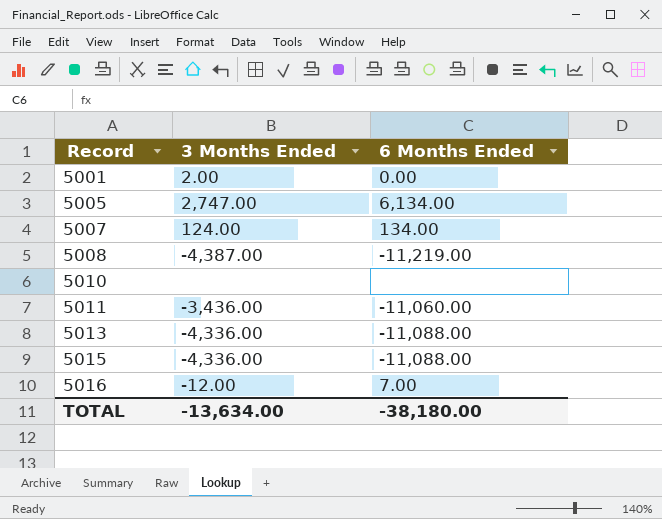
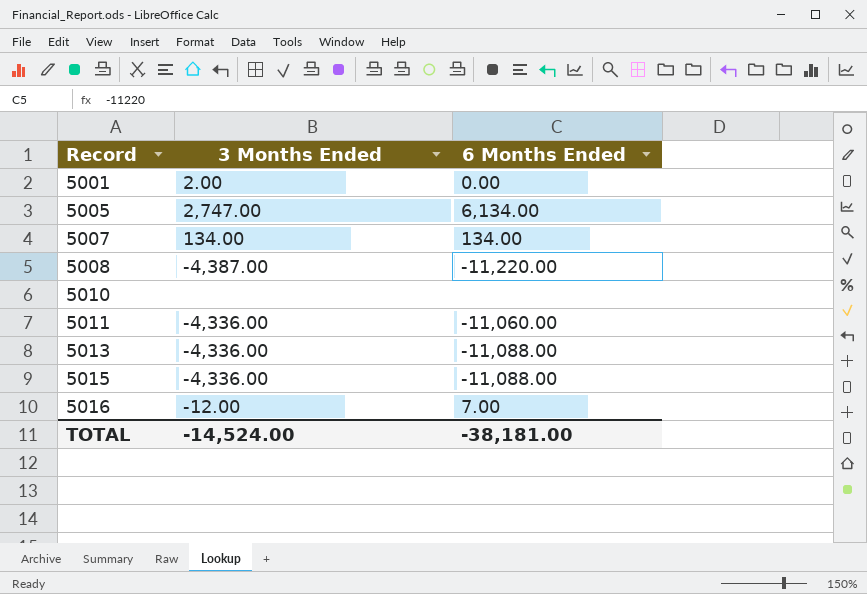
5007 | 3 Months Ended: 124.00 -> 134.00
5008 | 6 Months Ended: -11,219.00 -> -11,220.00
5011 | 3 Months Ended: -3,436.00 -> -4,336.00
TOTAL | 3 Months Ended: -13,634.00 -> -14,524.00
TOTAL | 6 Months Ended: -38,180.00 -> -38,181.00

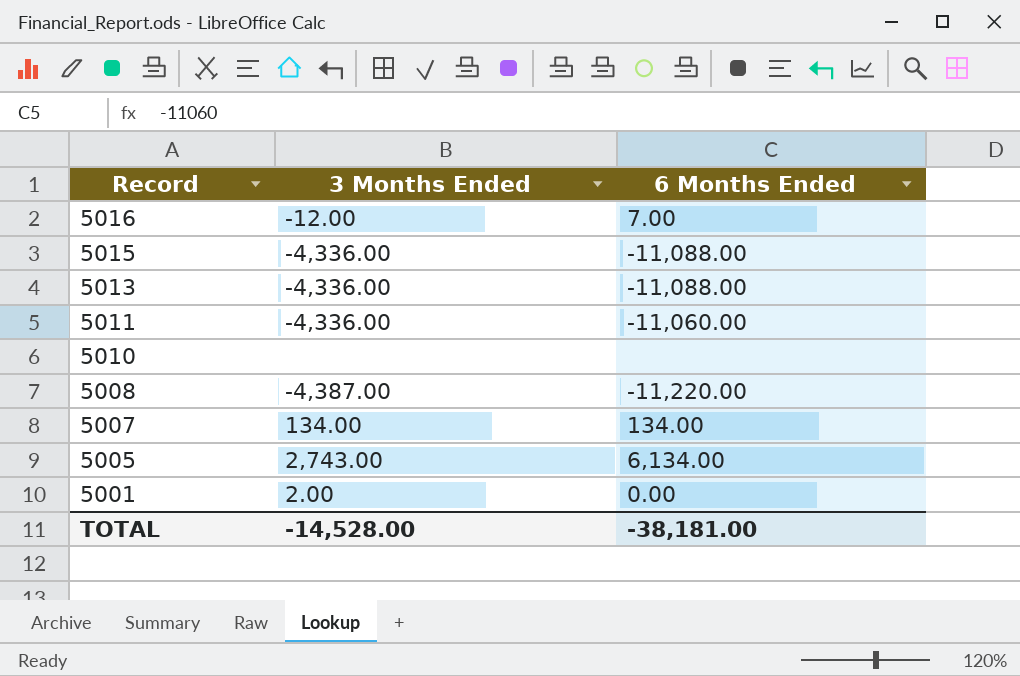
row order: Record ascending -> Record descending
5005 | 3 Months Ended: 2,747.00 -> 2,743.00
TOTAL | 3 Months Ended: -14,524.00 -> -14,528.00

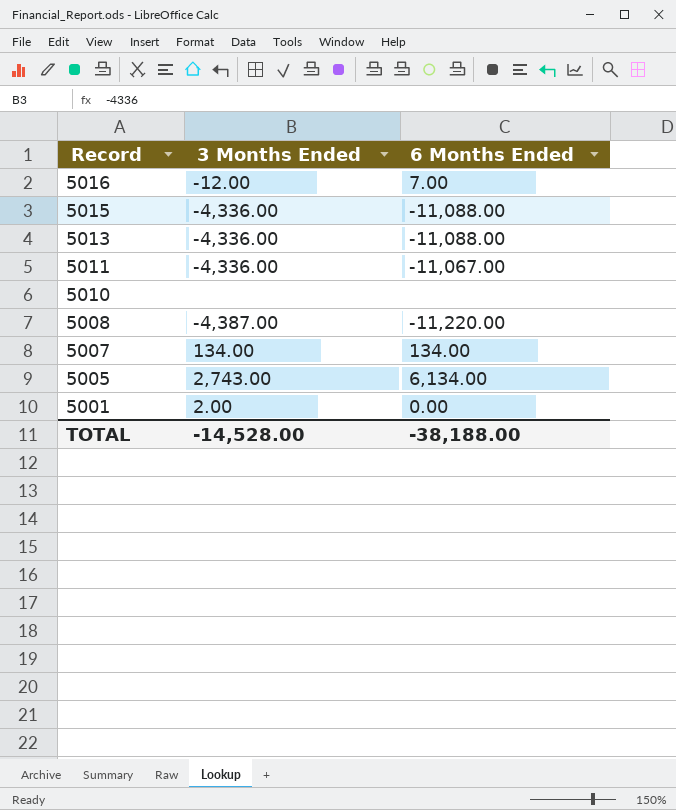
5011 | 6 Months Ended: -11,060.00 -> -11,067.00
TOTAL | 6 Months Ended: -38,181.00 -> -38,188.00

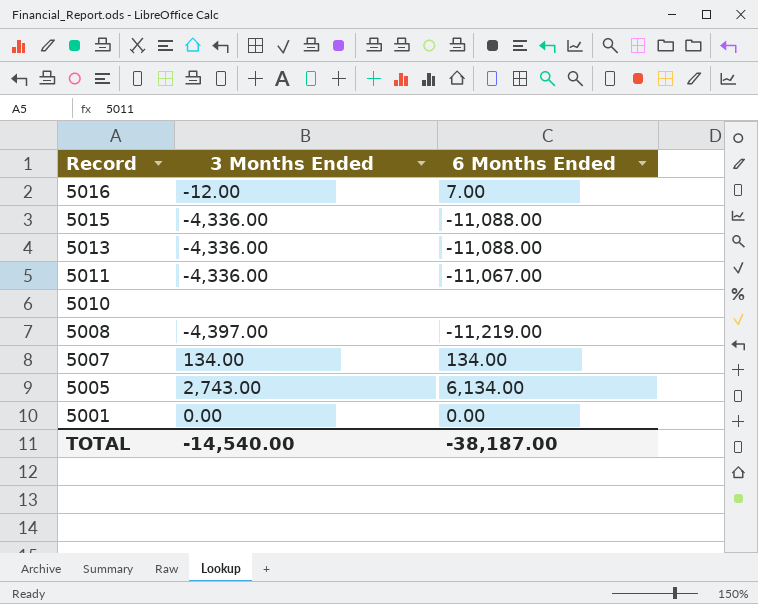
5008 | 3 Months Ended: -4,387.00 -> -4,397.00
5008 | 6 Months Ended: -11,220.00 -> -11,219.00
5001 | 3 Months Ended: 2.00 -> 0.00
TOTAL | 3 Months Ended: -14,528.00 -> -14,540.00
TOTAL | 6 Months Ended: -38,188.00 -> -38,187.00

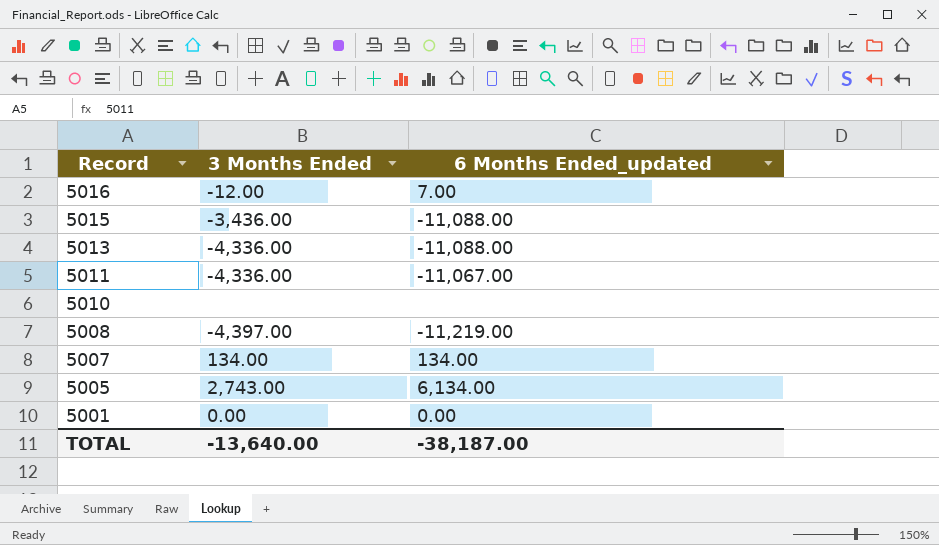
column name: 6 Months Ended -> 6 Months Ended_updated
5015 | 3 Months Ended: -4,336.00 -> -3,436.00
TOTAL | 3 Months Ended: -14,540.00 -> -13,640.00

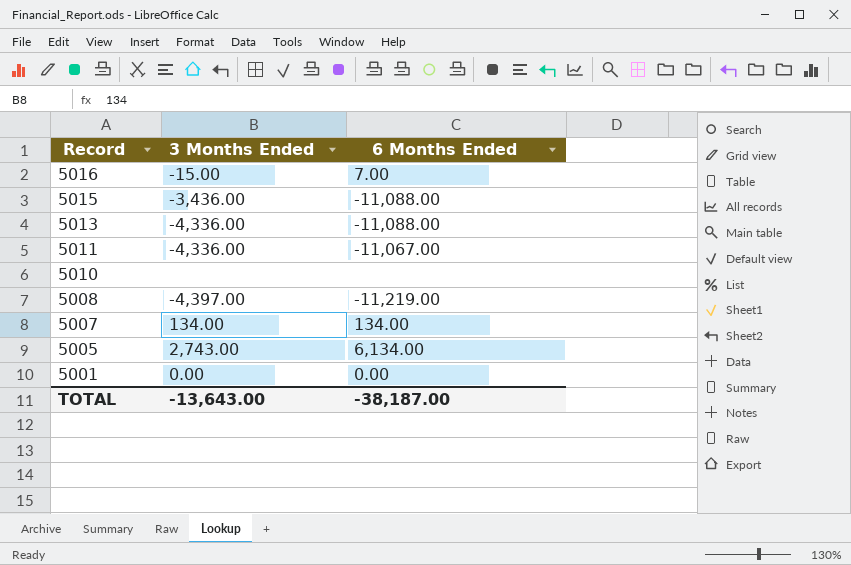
column name: 6 Months Ended_updated -> 6 Months Ended
5016 | 3 Months Ended: -12.00 -> -15.00
TOTAL | 3 Months Ended: -13,640.00 -> -13,643.00

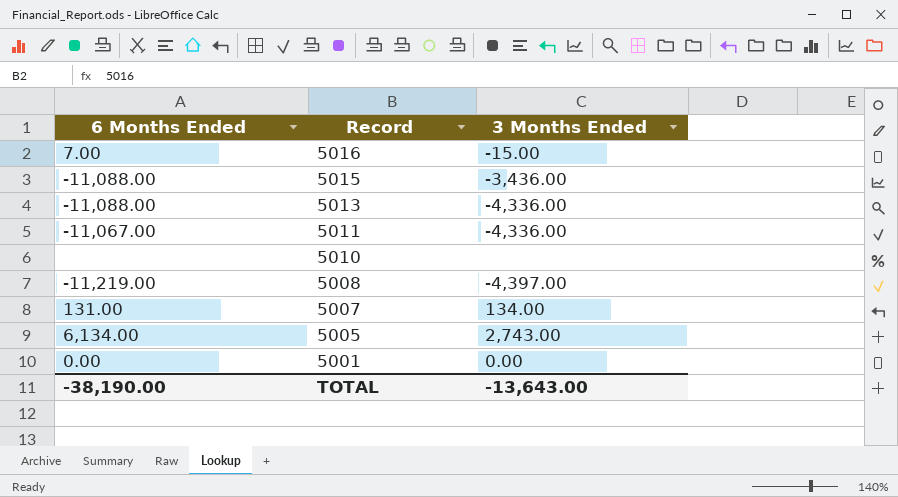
column 6 Months Ended | position: 3 -> 1
5007 | 6 Months Ended: 134.00 -> 131.00
TOTAL | 6 Months Ended: -38,187.00 -> -38,190.00

